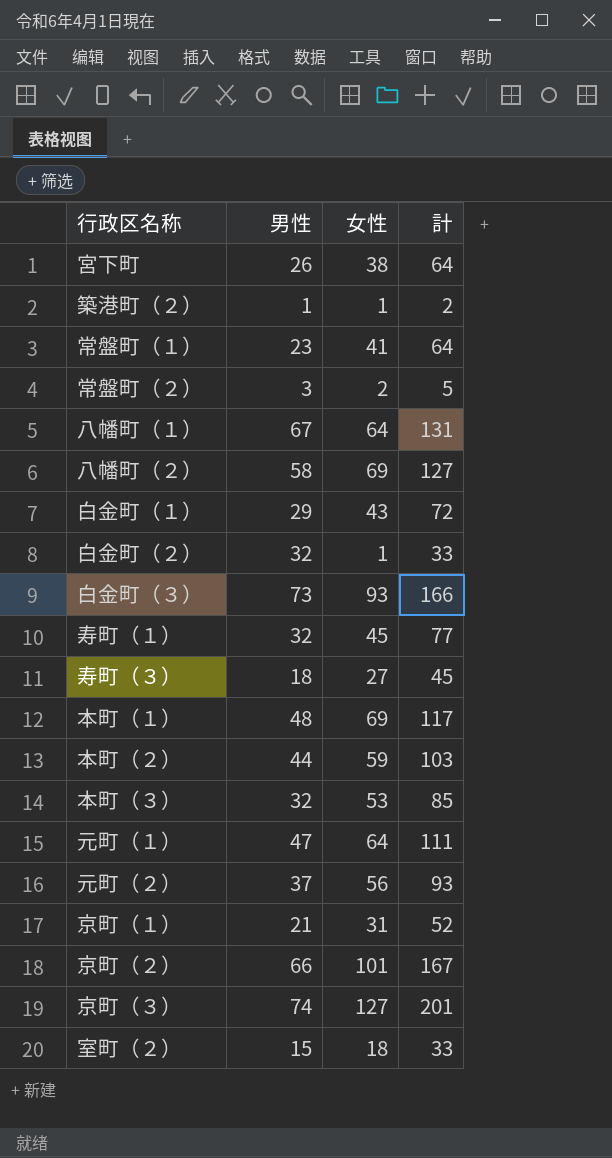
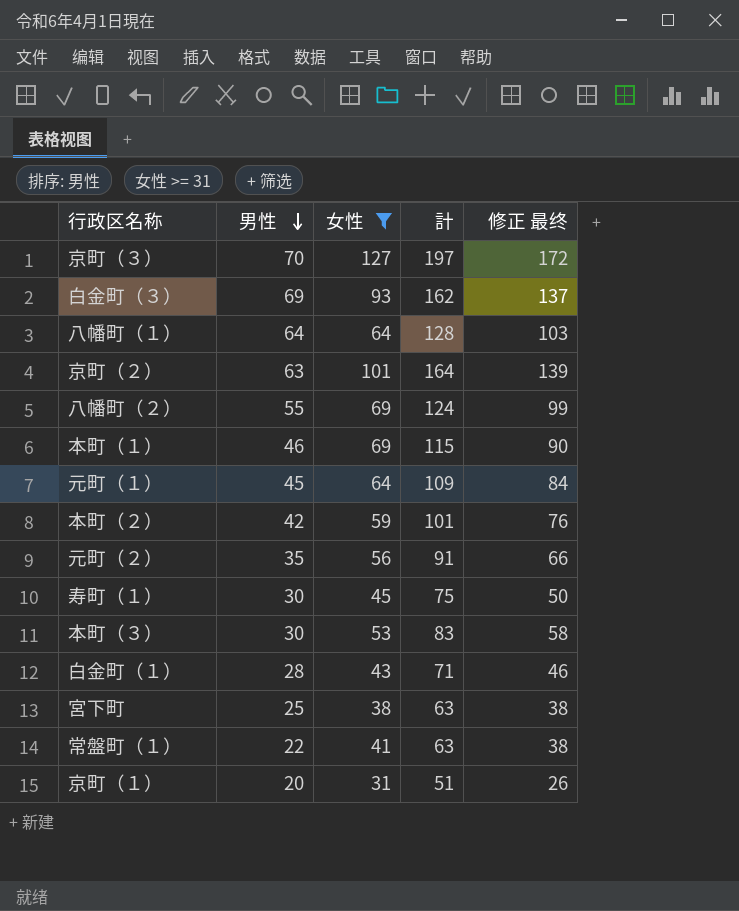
filter: none -> 女性 >= 31
row order: none -> 男性 descending
column 修正 最终 | formula: none -> [計] - 25
京町（３） | 男性: 74 -> 70
京町（３） | 計: 201 -> 197
白金町（３） | 男性: 73 -> 69
白金町（３） | 計: 166 -> 162
八幡町（１） | 男性: 67 -> 64
八幡町（１） | 計: 131 -> 128
京町（２） | 男性: 66 -> 63
京町（２） | 計: 167 -> 164
八幡町（２） | 男性: 58 -> 55
八幡町（２） | 計: 127 -> 124
本町（１） | 男性: 48 -> 46
本町（１） | 計: 117 -> 115
元町（１） | 男性: 47 -> 45
元町（１） | 計: 111 -> 109
本町（２） | 男性: 44 -> 42
本町（２） | 計: 103 -> 101
元町（２） | 男性: 37 -> 35
元町（２） | 計: 93 -> 91
寿町（１） | 男性: 32 -> 30
寿町（１） | 計: 77 -> 75
本町（３） | 男性: 32 -> 30
本町（３） | 計: 85 -> 83
白金町（１） | 男性: 29 -> 28
白金町（１） | 計: 72 -> 71
宮下町 | 男性: 26 -> 25
宮下町 | 計: 64 -> 63
常盤町（１） | 男性: 23 -> 22
常盤町（１） | 計: 64 -> 63
京町（１） | 男性: 21 -> 20
京町（１） | 計: 52 -> 51

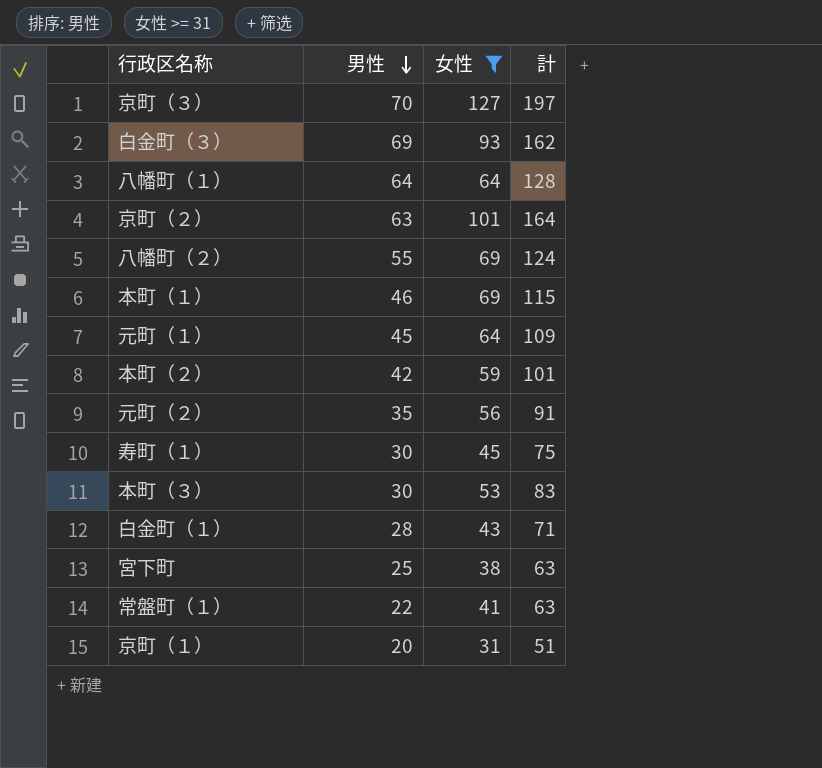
column 修正 最终 | formula: [計] - 25 -> none

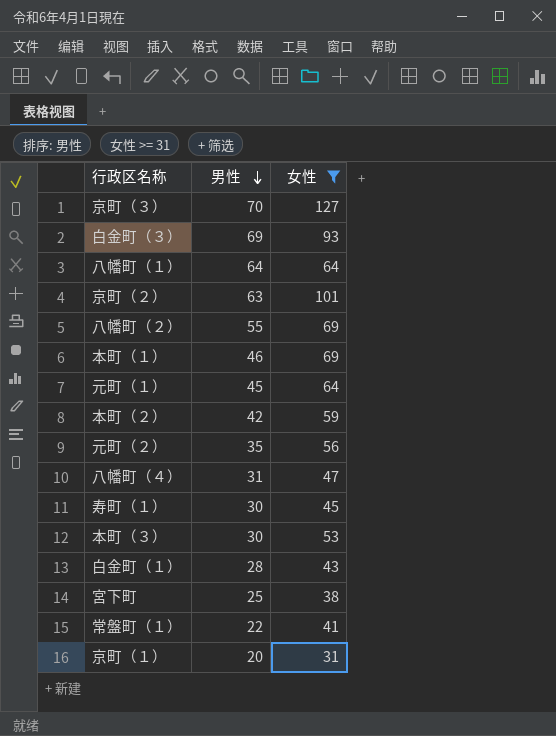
column 計 | formula: [男性] + [女性] -> none
row 八幡町（４）: none -> 31 | 47

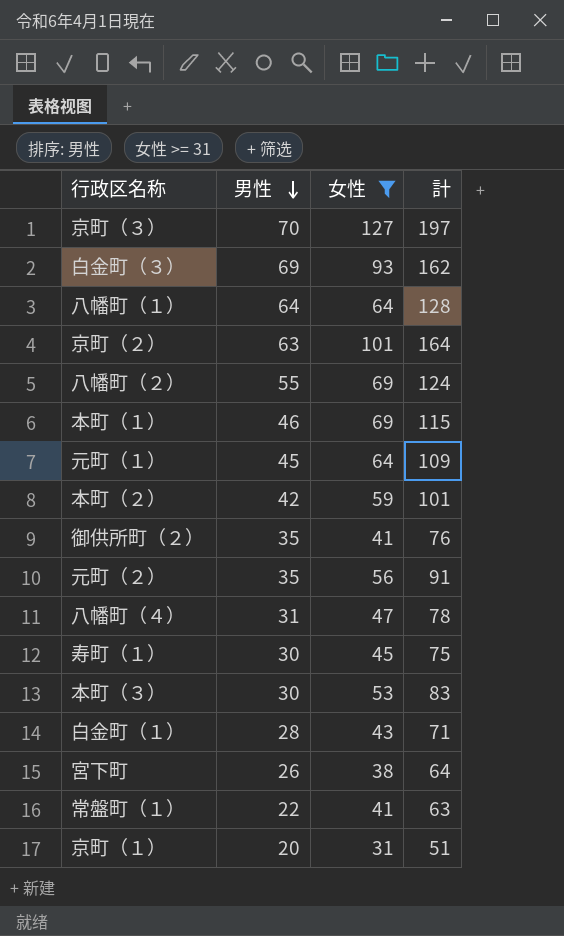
column 計 | formula: none -> [男性] + [女性]
row 御供所町（２）: none -> 35 | 41 | 76
宮下町 | 男性: 25 -> 26

